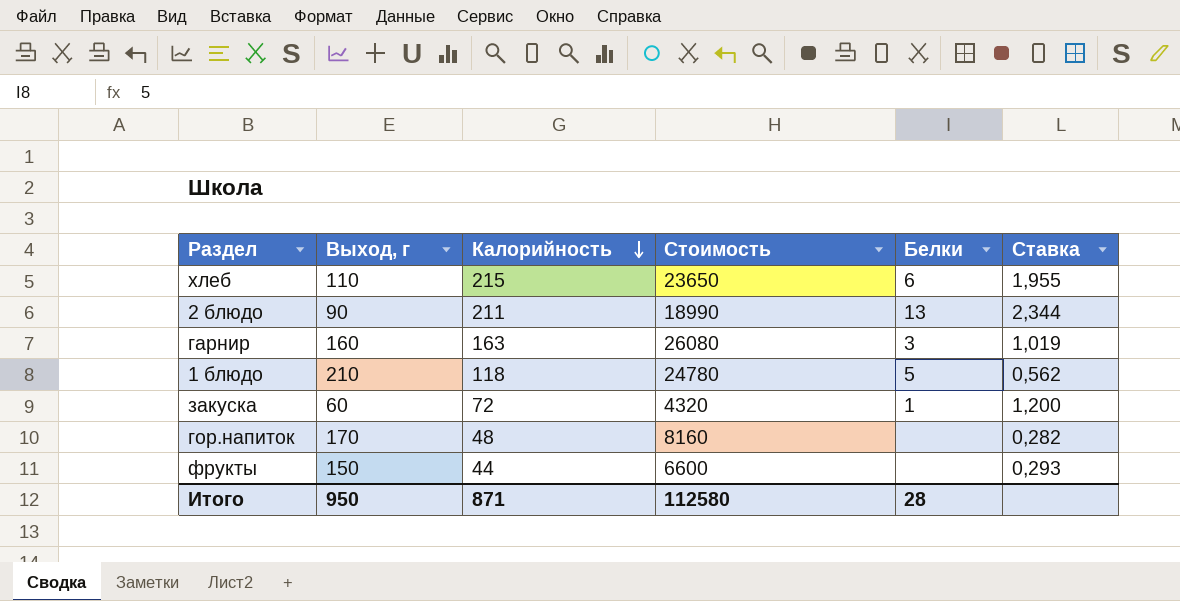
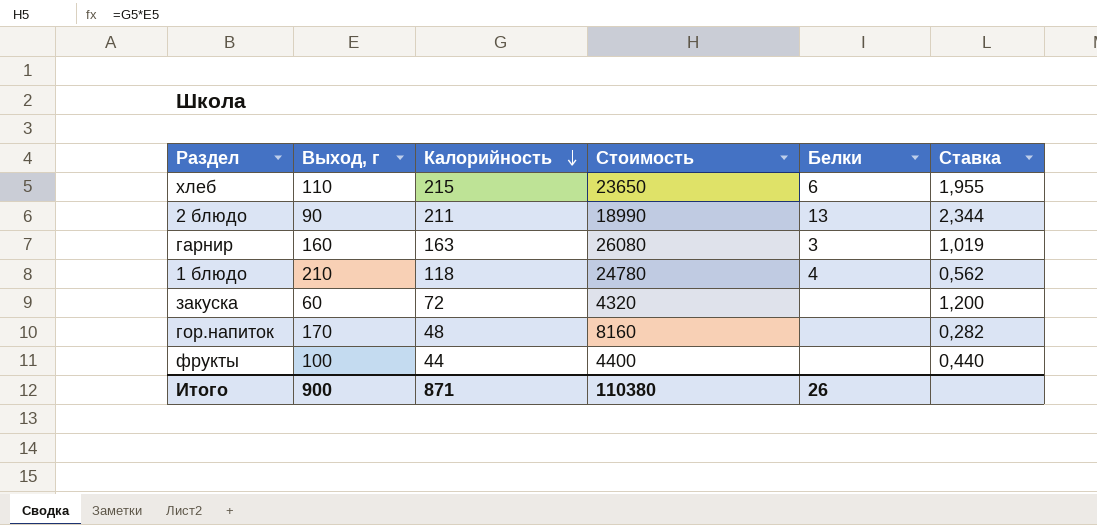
1 блюдо | Белки: 5 -> 4
закуска | Белки: 1 -> none
фрукты | Выход, г: 150 -> 100
фрукты | Стоимость: 6600 -> 4400
фрукты | Ставка: 0,293 -> 0,440
Итого | Выход, г: 950 -> 900
Итого | Стоимость: 112580 -> 110380
Итого | Белки: 28 -> 26

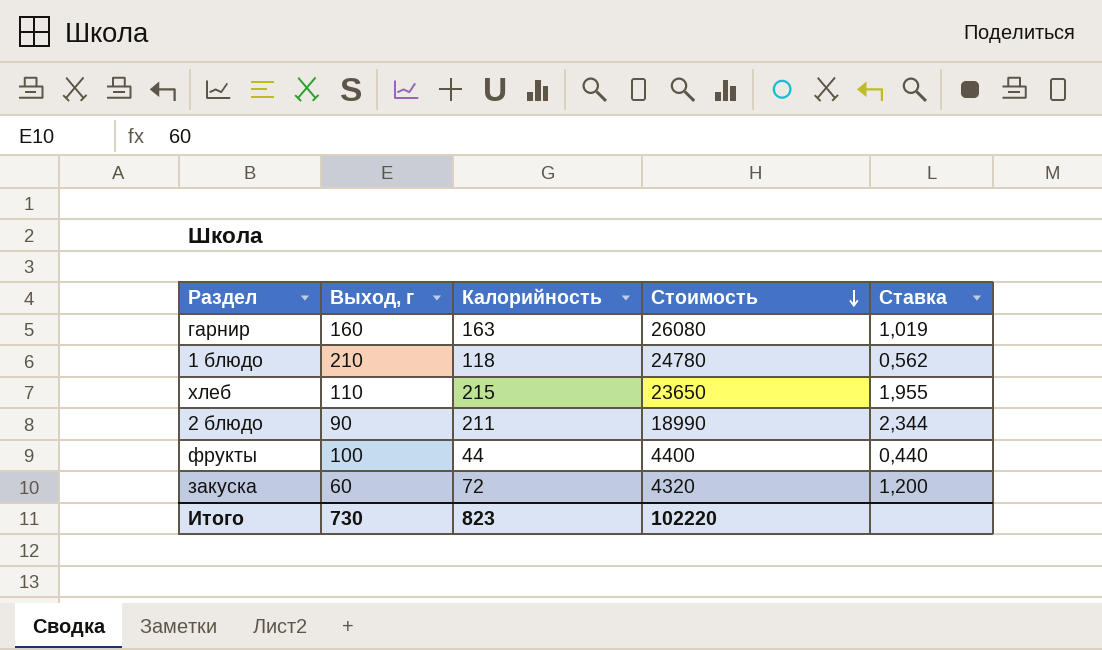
row order: Калорийность descending -> Стоимость descending
column Белки | position: 5 -> none
row гор.напиток: 170 | 48 | 8160 | none | 0,282 -> none
Итого | Выход, г: 900 -> 730
Итого | Калорийность: 871 -> 823
Итого | Стоимость: 110380 -> 102220

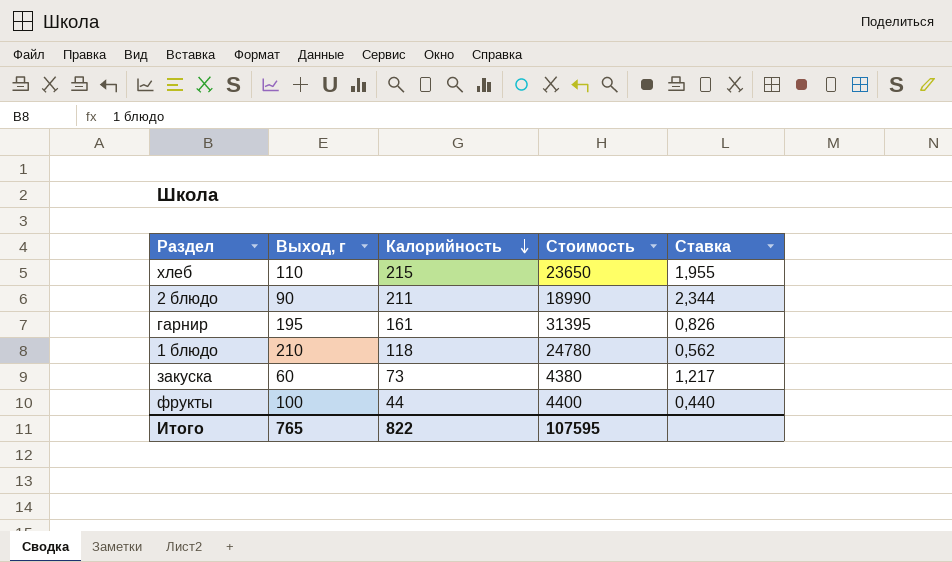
row order: Стоимость descending -> Калорийность descending
гарнир | Выход, г: 160 -> 195
гарнир | Калорийность: 163 -> 161
гарнир | Стоимость: 26080 -> 31395
гарнир | Ставка: 1,019 -> 0,826
закуска | Калорийность: 72 -> 73
закуска | Стоимость: 4320 -> 4380
закуска | Ставка: 1,200 -> 1,217
Итого | Выход, г: 730 -> 765
Итого | Калорийность: 823 -> 822
Итого | Стоимость: 102220 -> 107595

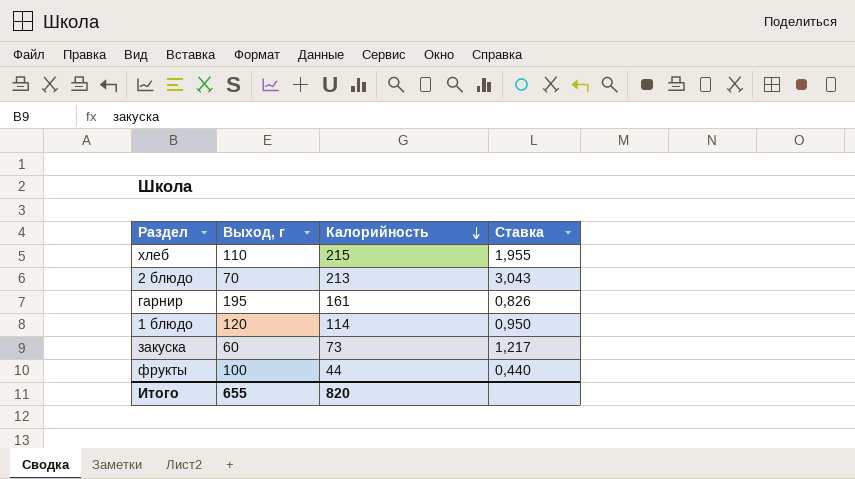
column Стоимость | formula: [Выход, г] * [Калорийность] -> none
2 блюдо | Выход, г: 90 -> 70
2 блюдо | Калорийность: 211 -> 213
2 блюдо | Ставка: 2,344 -> 3,043
1 блюдо | Выход, г: 210 -> 120
1 блюдо | Калорийность: 118 -> 114
1 блюдо | Ставка: 0,562 -> 0,950
Итого | Выход, г: 765 -> 655
Итого | Калорийность: 822 -> 820

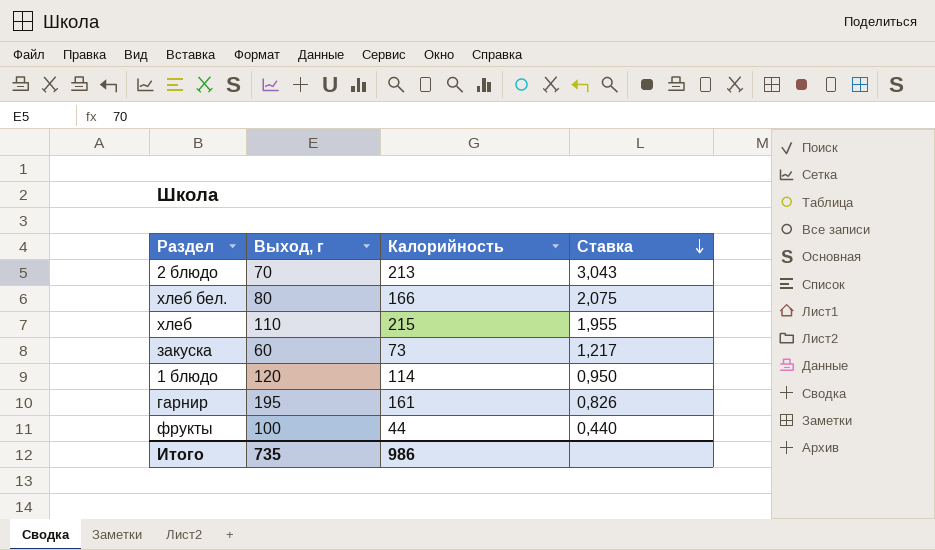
row order: Калорийность descending -> Ставка descending
row хлеб бел.: none -> 80 | 166 | 2,075
Итого | Выход, г: 655 -> 735
Итого | Калорийность: 820 -> 986

